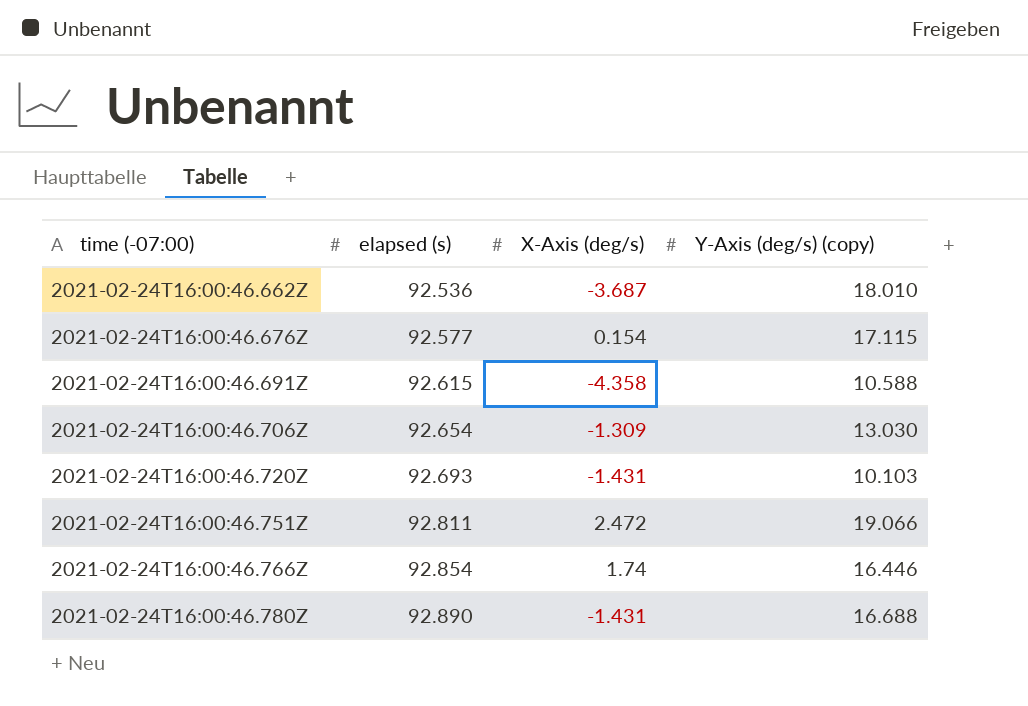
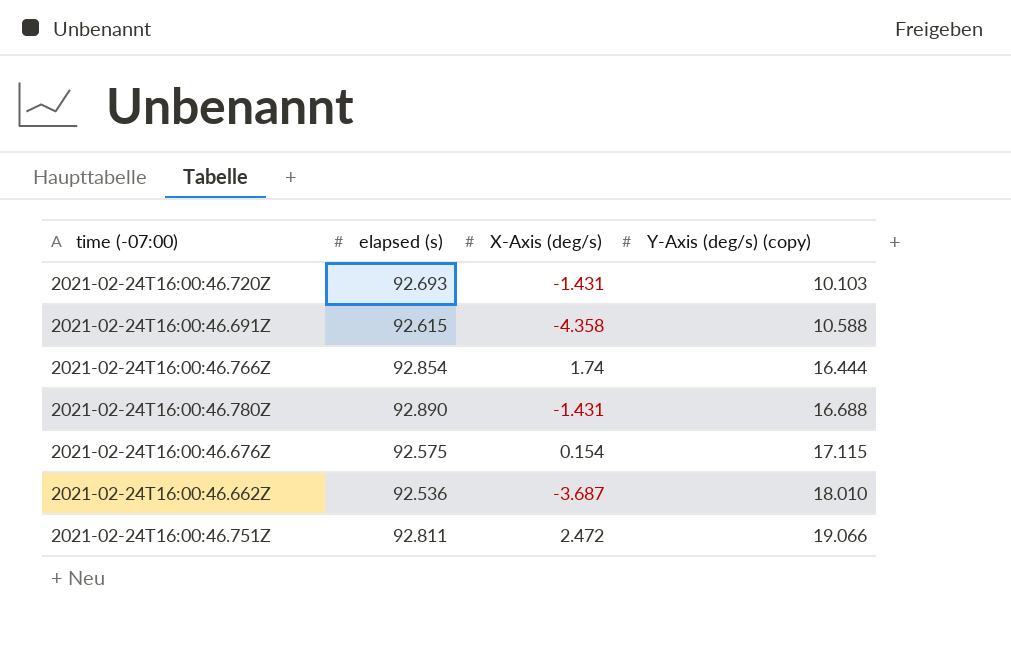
row order: time (-07:00) ascending -> Y-Axis (deg/s) (copy) ascending
row 2021-02-24T16:00:46.706Z: 92.654 | -1.309 | 13.030 -> none
2021-02-24T16:00:46.766Z | Y-Axis (deg/s) (copy): 16.446 -> 16.444
2021-02-24T16:00:46.676Z | elapsed (s): 92.577 -> 92.575

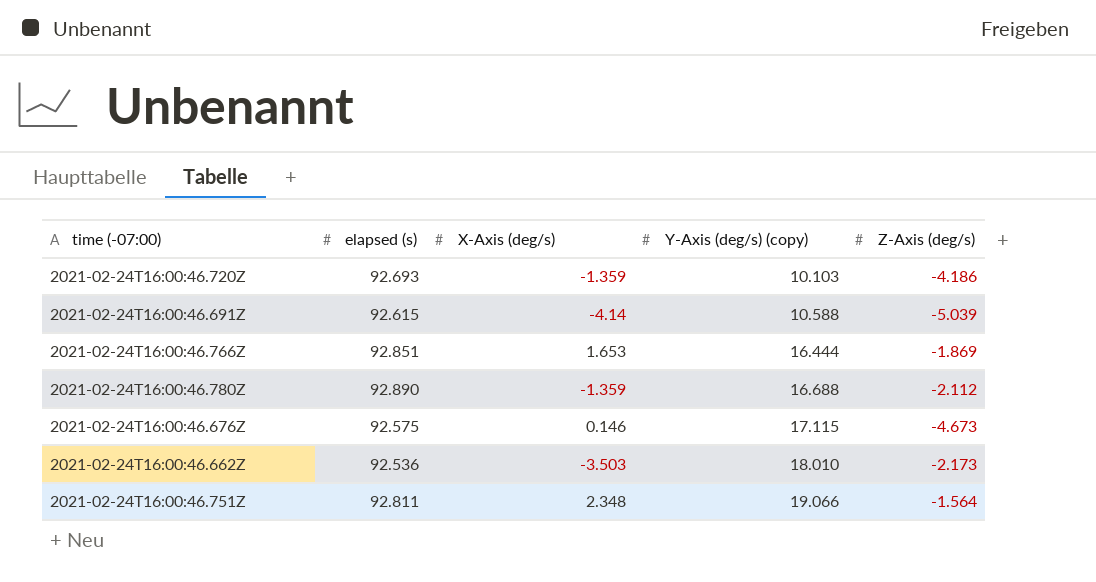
column Z-Axis (deg/s) | position: none -> 5
2021-02-24T16:00:46.720Z | X-Axis (deg/s): -1.431 -> -1.359
2021-02-24T16:00:46.691Z | X-Axis (deg/s): -4.358 -> -4.14
2021-02-24T16:00:46.766Z | elapsed (s): 92.854 -> 92.851
2021-02-24T16:00:46.766Z | X-Axis (deg/s): 1.74 -> 1.653
2021-02-24T16:00:46.780Z | X-Axis (deg/s): -1.431 -> -1.359
2021-02-24T16:00:46.676Z | X-Axis (deg/s): 0.154 -> 0.146
2021-02-24T16:00:46.662Z | X-Axis (deg/s): -3.687 -> -3.503
2021-02-24T16:00:46.751Z | X-Axis (deg/s): 2.472 -> 2.348

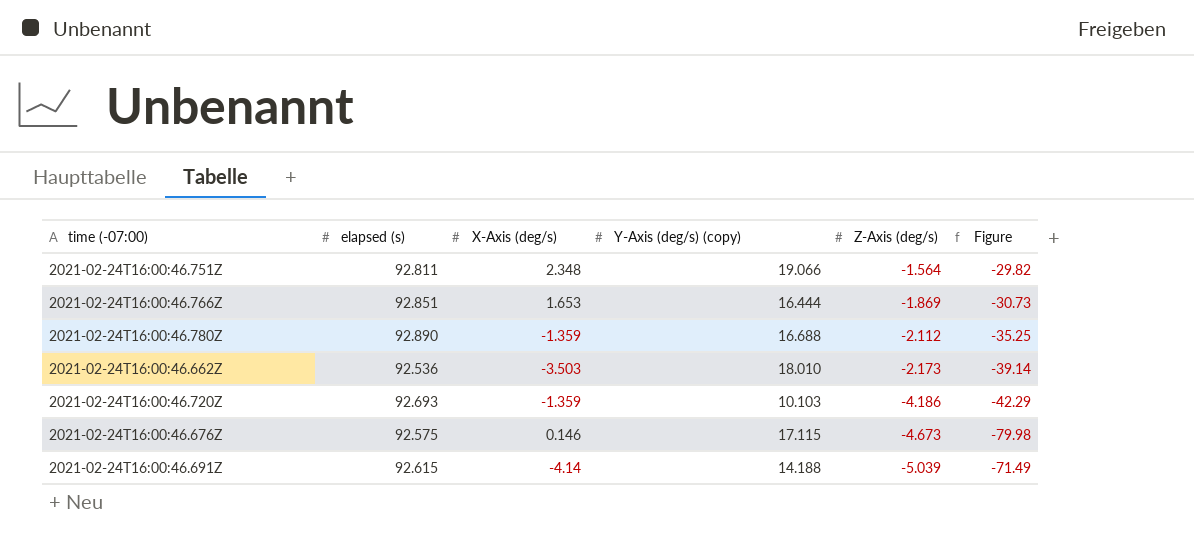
row order: Y-Axis (deg/s) (copy) ascending -> Z-Axis (deg/s) descending
column Figure | formula: none -> [Y-Axis (deg/s) (copy)] * [Z-Axis (deg/s)]
2021-02-24T16:00:46.691Z | Y-Axis (deg/s) (copy): 10.588 -> 14.188

